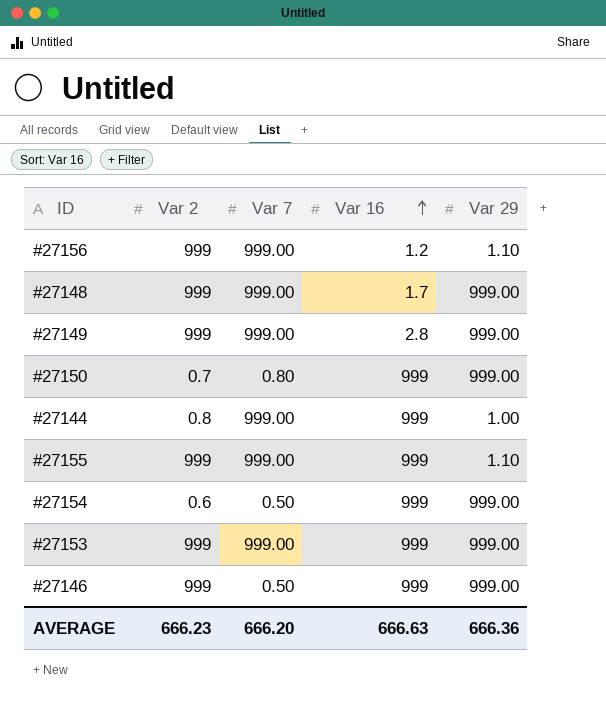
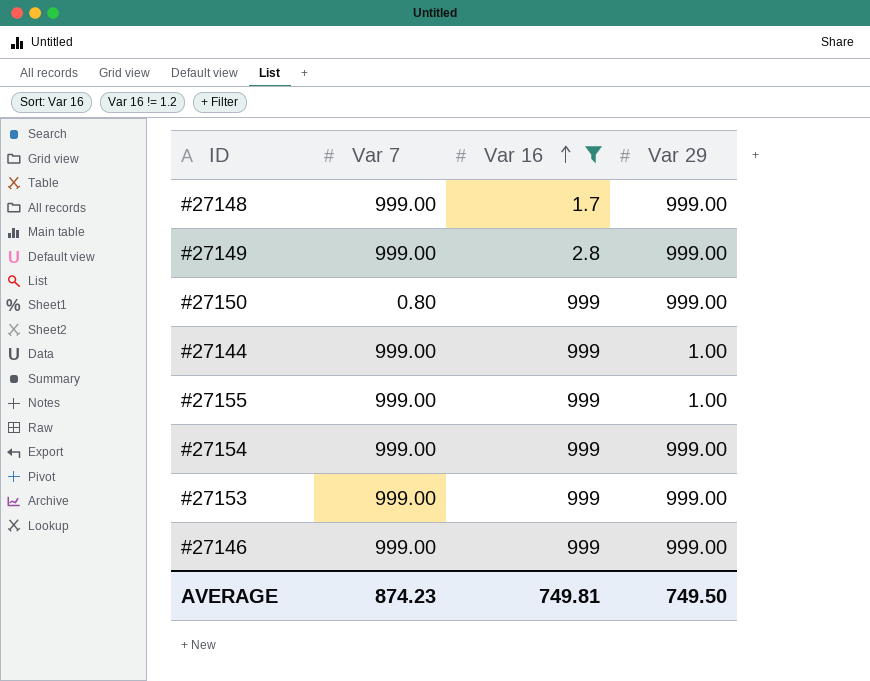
filter: none -> Var 16 != 1.2
column Var 2 | position: 2 -> none
#27155 | Var 29: 1.10 -> 1.00
#27154 | Var 7: 0.50 -> 999.00
#27146 | Var 7: 0.50 -> 999.00
AVERAGE | Var 7: 666.20 -> 874.23
AVERAGE | Var 16: 666.63 -> 749.81
AVERAGE | Var 29: 666.36 -> 749.50

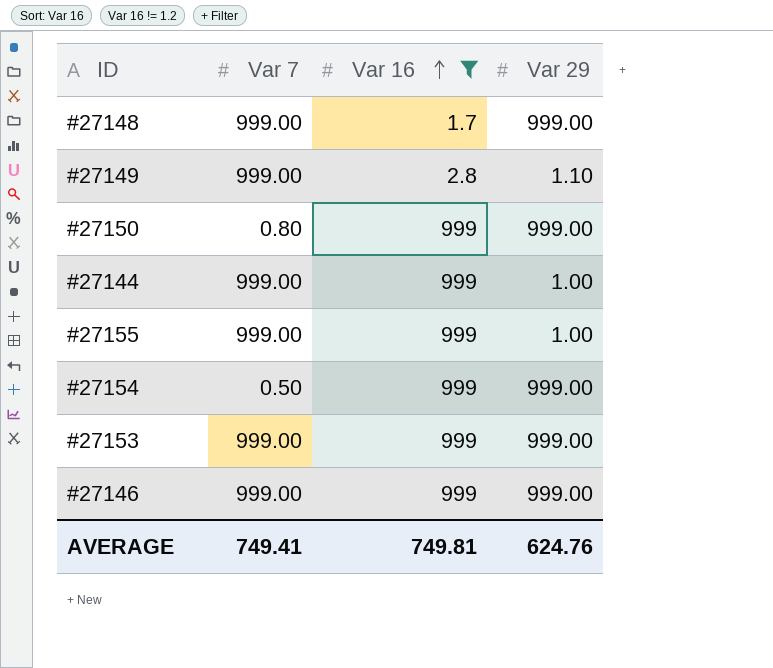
#27149 | Var 29: 999.00 -> 1.10
#27154 | Var 7: 999.00 -> 0.50
AVERAGE | Var 7: 874.23 -> 749.41
AVERAGE | Var 29: 749.50 -> 624.76

